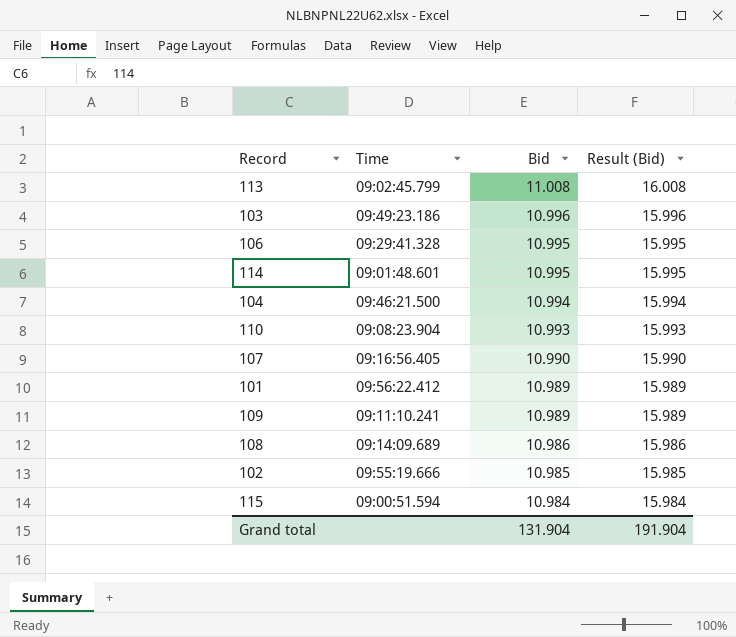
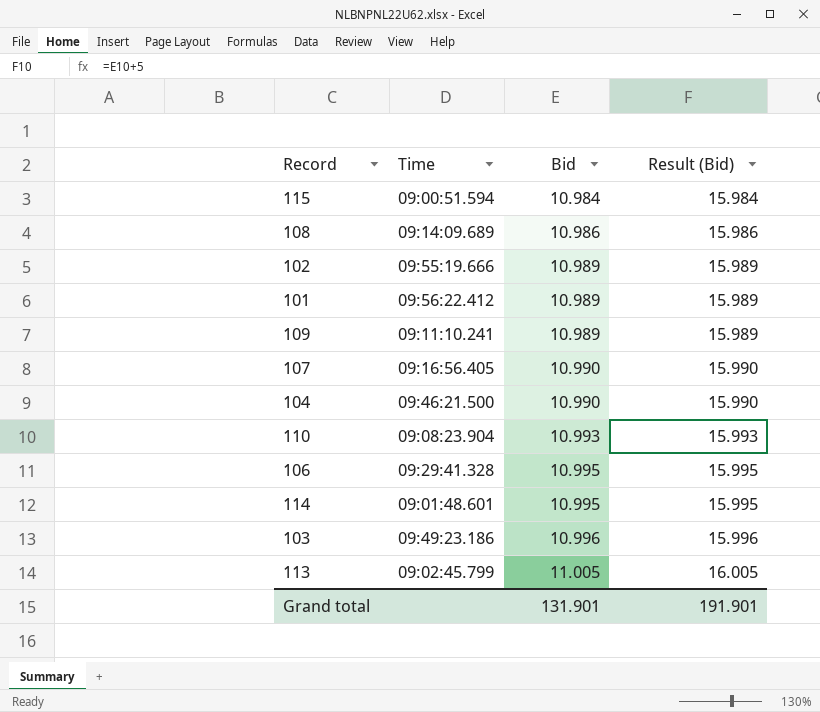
row order: Bid descending -> Bid ascending
102 | Bid: 10.985 -> 10.989
102 | Result (Bid): 15.985 -> 15.989
104 | Bid: 10.994 -> 10.990
104 | Result (Bid): 15.994 -> 15.990
113 | Bid: 11.008 -> 11.005
113 | Result (Bid): 16.008 -> 16.005
Grand total | Bid: 131.904 -> 131.901
Grand total | Result (Bid): 191.904 -> 191.901

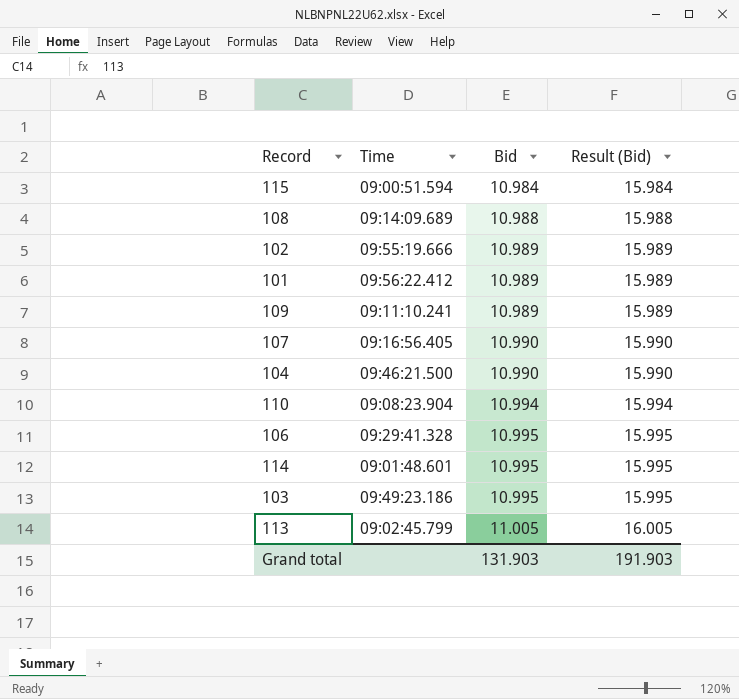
108 | Bid: 10.986 -> 10.988
108 | Result (Bid): 15.986 -> 15.988
110 | Bid: 10.993 -> 10.994
110 | Result (Bid): 15.993 -> 15.994
103 | Bid: 10.996 -> 10.995
103 | Result (Bid): 15.996 -> 15.995
Grand total | Bid: 131.901 -> 131.903
Grand total | Result (Bid): 191.901 -> 191.903

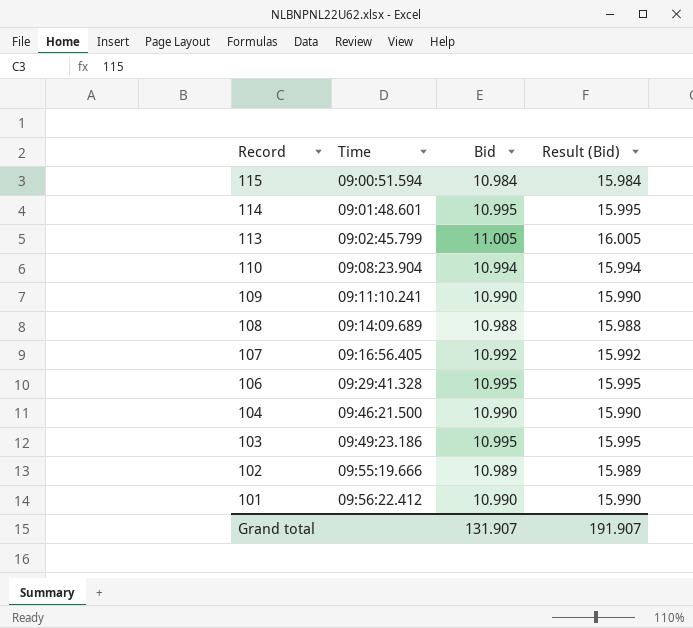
row order: Bid ascending -> Record descending
109 | Bid: 10.989 -> 10.990
109 | Result (Bid): 15.989 -> 15.990
107 | Bid: 10.990 -> 10.992
107 | Result (Bid): 15.990 -> 15.992
101 | Bid: 10.989 -> 10.990
101 | Result (Bid): 15.989 -> 15.990
Grand total | Bid: 131.903 -> 131.907
Grand total | Result (Bid): 191.903 -> 191.907

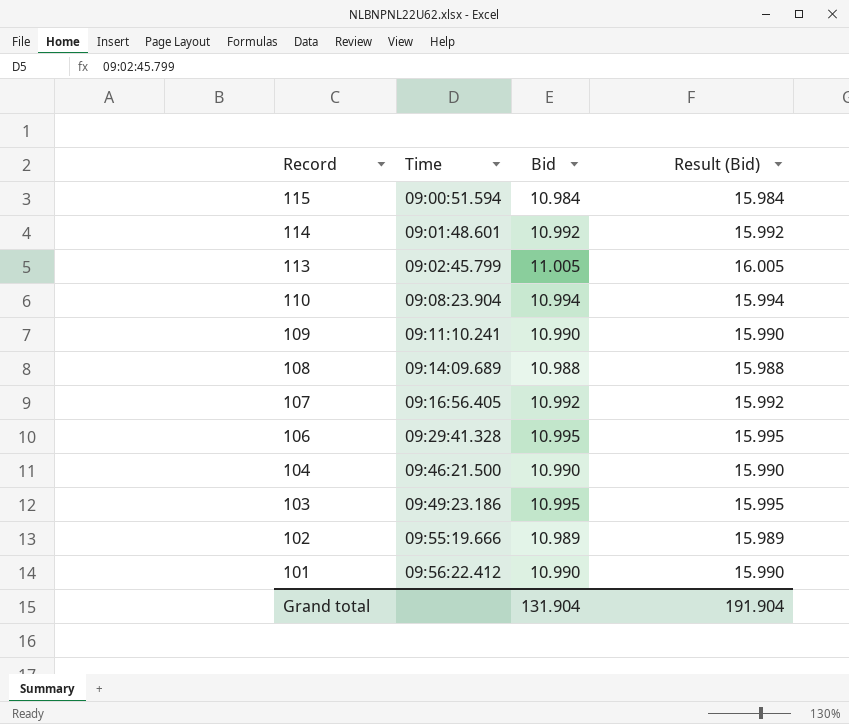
114 | Bid: 10.995 -> 10.992
114 | Result (Bid): 15.995 -> 15.992
Grand total | Bid: 131.907 -> 131.904
Grand total | Result (Bid): 191.907 -> 191.904

